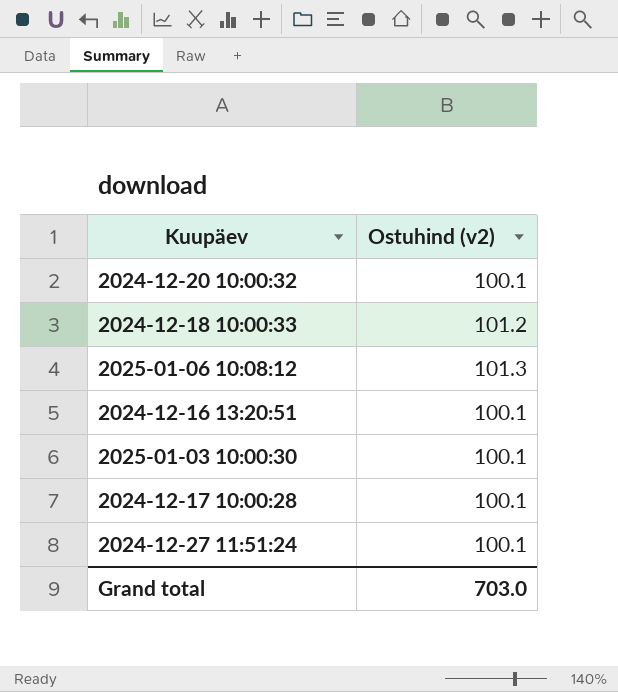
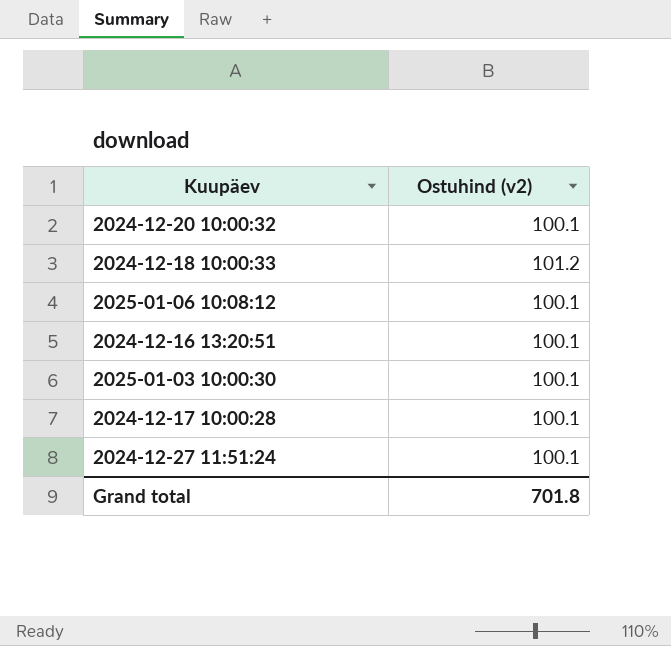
2025-01-06 10:08:12 | Ostuhind (v2): 101.3 -> 100.1
Grand total | Ostuhind (v2): 703.0 -> 701.8

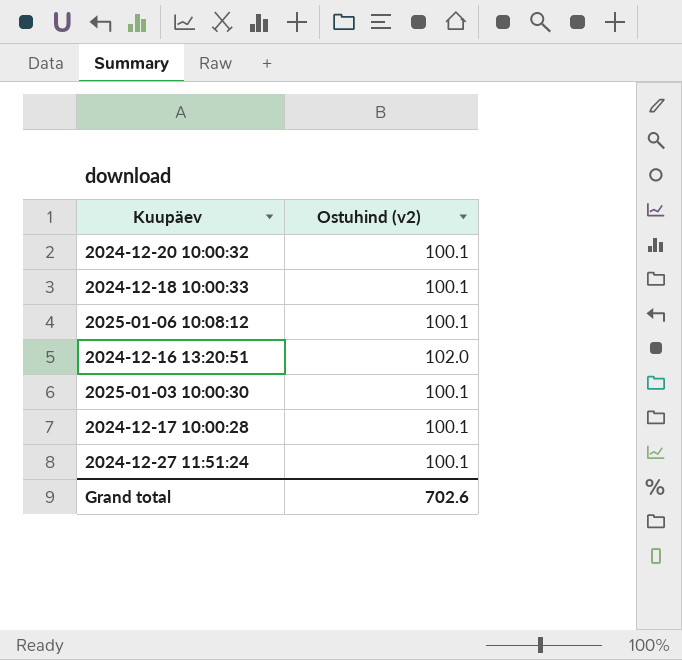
2024-12-18 10:00:33 | Ostuhind (v2): 101.2 -> 100.1
2024-12-16 13:20:51 | Ostuhind (v2): 100.1 -> 102.0
Grand total | Ostuhind (v2): 701.8 -> 702.6

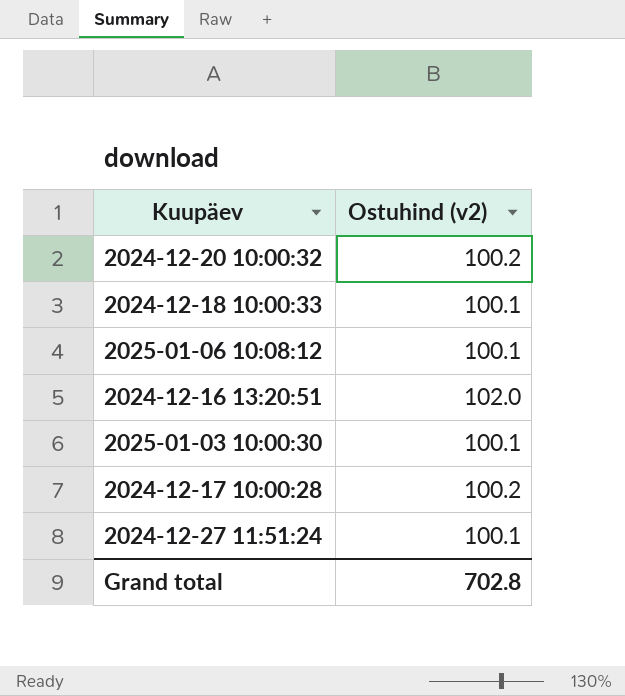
2024-12-20 10:00:32 | Ostuhind (v2): 100.1 -> 100.2
2024-12-17 10:00:28 | Ostuhind (v2): 100.1 -> 100.2
Grand total | Ostuhind (v2): 702.6 -> 702.8

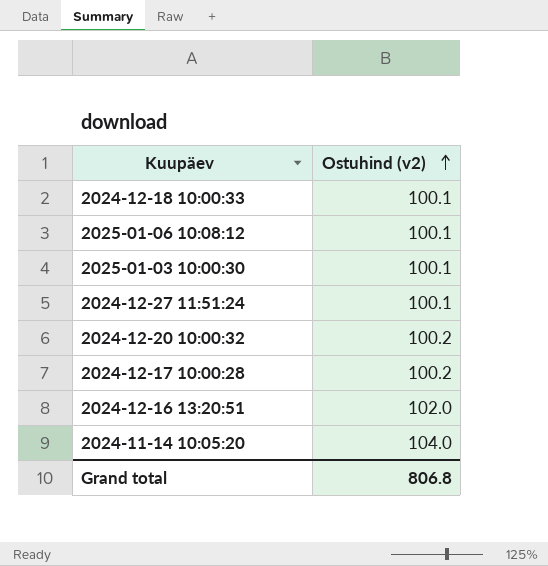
row order: none -> Ostuhind (v2) ascending
row 2024-11-14 10:05:20: none -> 104.0
Grand total | Ostuhind (v2): 702.8 -> 806.8

